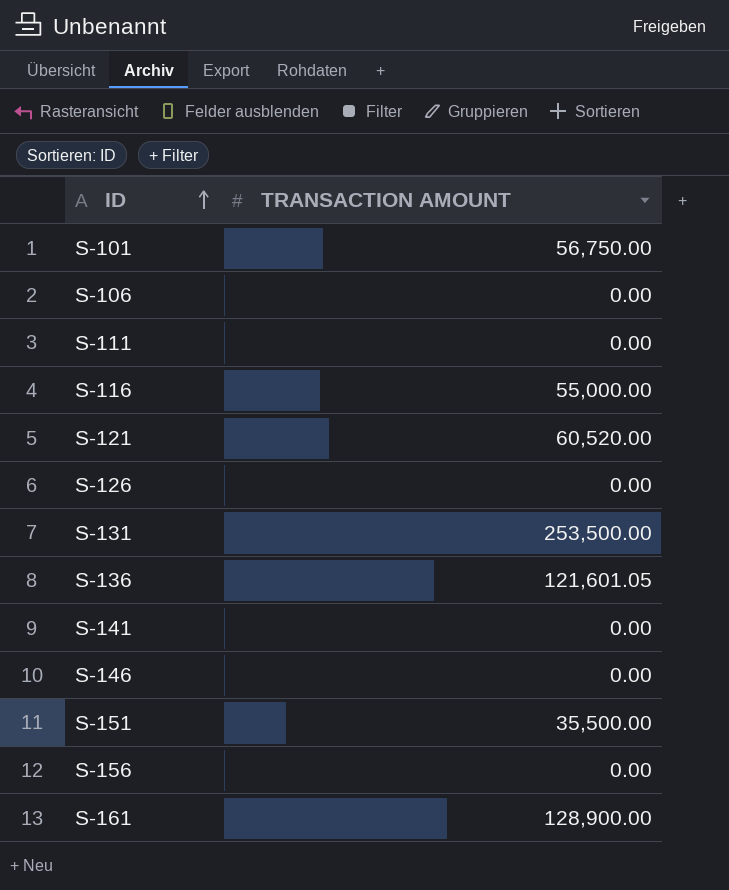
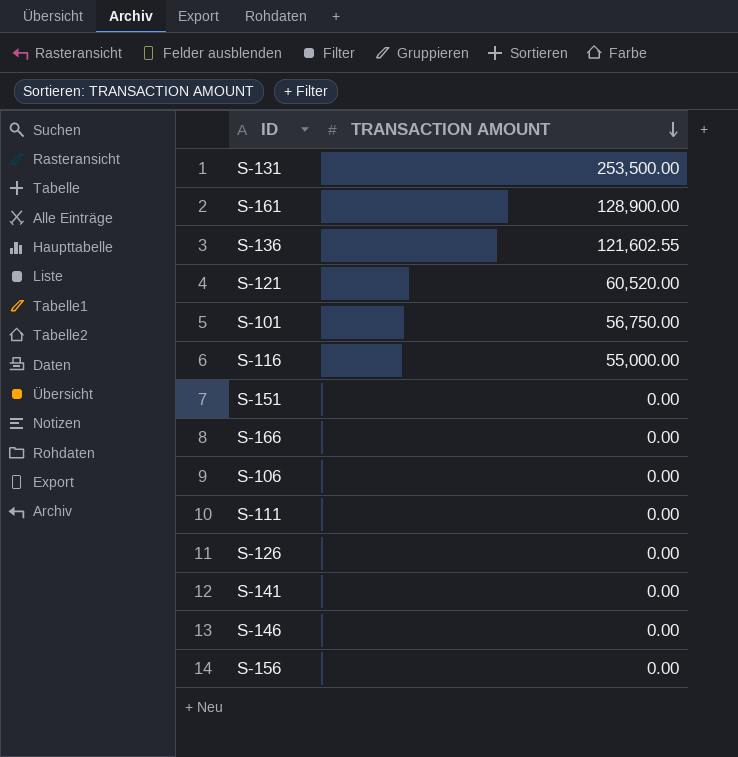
row order: ID ascending -> TRANSACTION AMOUNT descending
S-136 | TRANSACTION AMOUNT: 121,601.05 -> 121,602.55
S-151 | TRANSACTION AMOUNT: 35,500.00 -> 0.00
row S-166: none -> 0.00

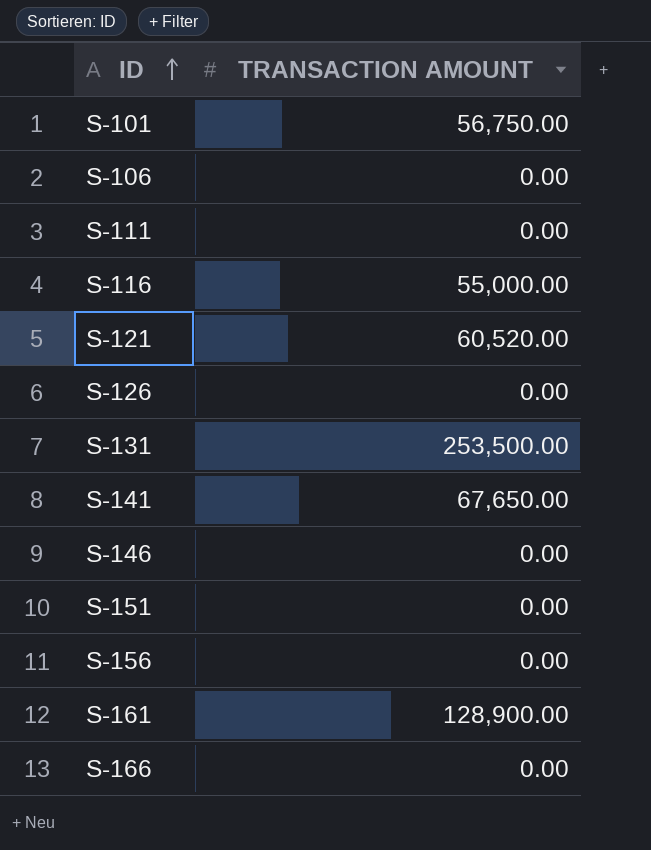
row order: TRANSACTION AMOUNT descending -> ID ascending
row S-136: 121,602.55 -> none
S-141 | TRANSACTION AMOUNT: 0.00 -> 67,650.00

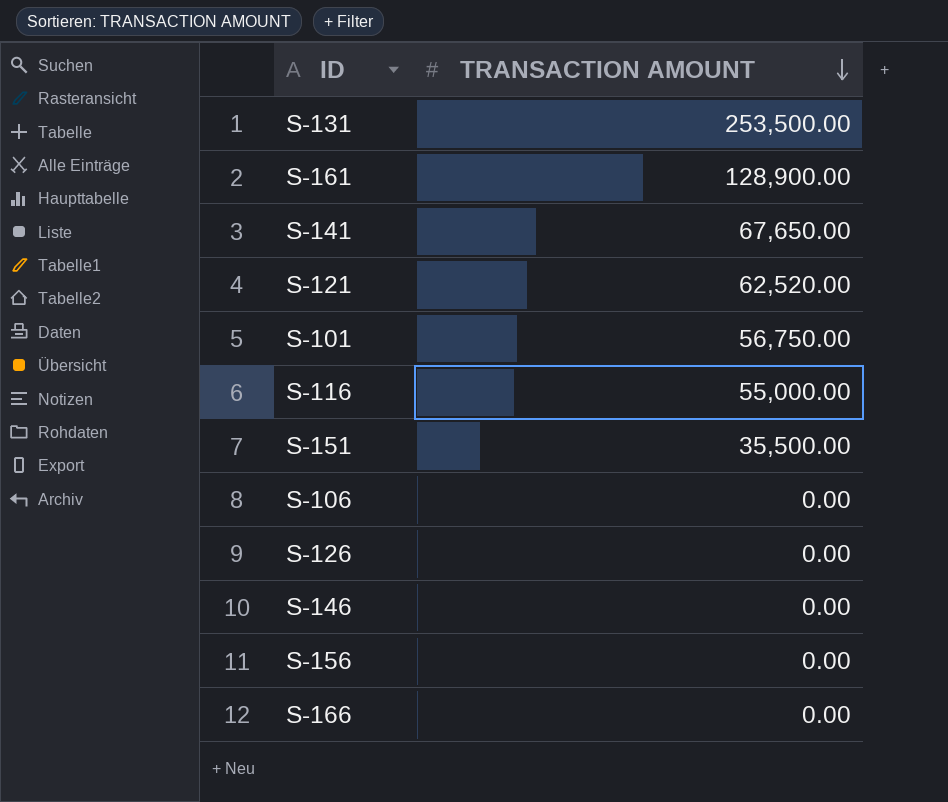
row order: ID ascending -> TRANSACTION AMOUNT descending
row S-111: 0.00 -> none
S-121 | TRANSACTION AMOUNT: 60,520.00 -> 62,520.00
S-151 | TRANSACTION AMOUNT: 0.00 -> 35,500.00

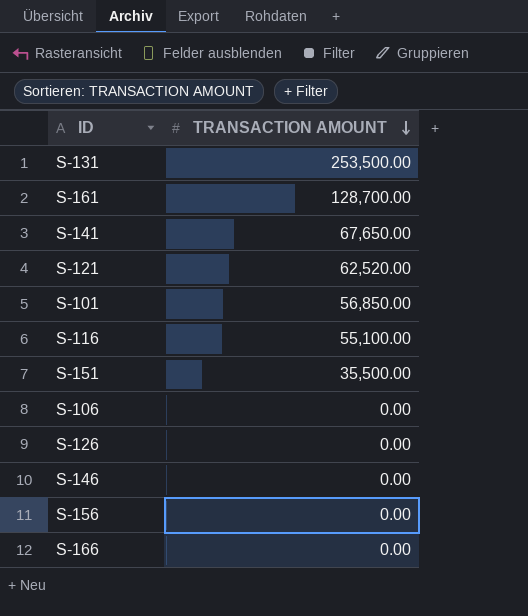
S-161 | TRANSACTION AMOUNT: 128,900.00 -> 128,700.00
S-101 | TRANSACTION AMOUNT: 56,750.00 -> 56,850.00
S-116 | TRANSACTION AMOUNT: 55,000.00 -> 55,100.00

